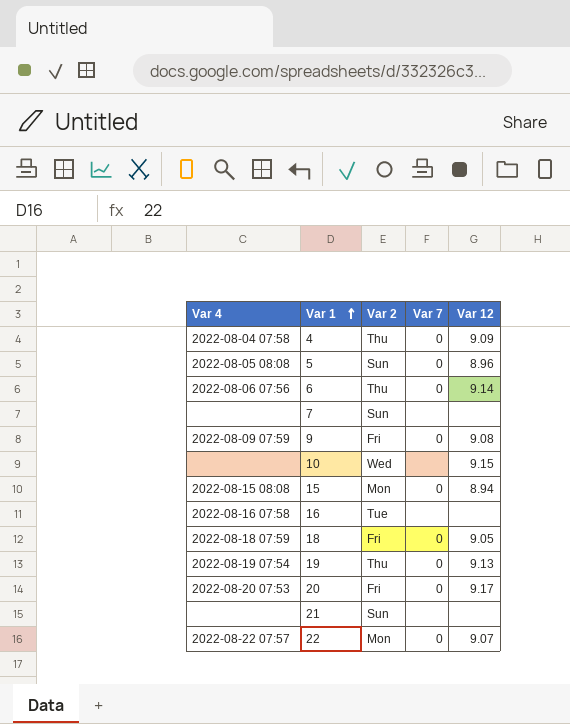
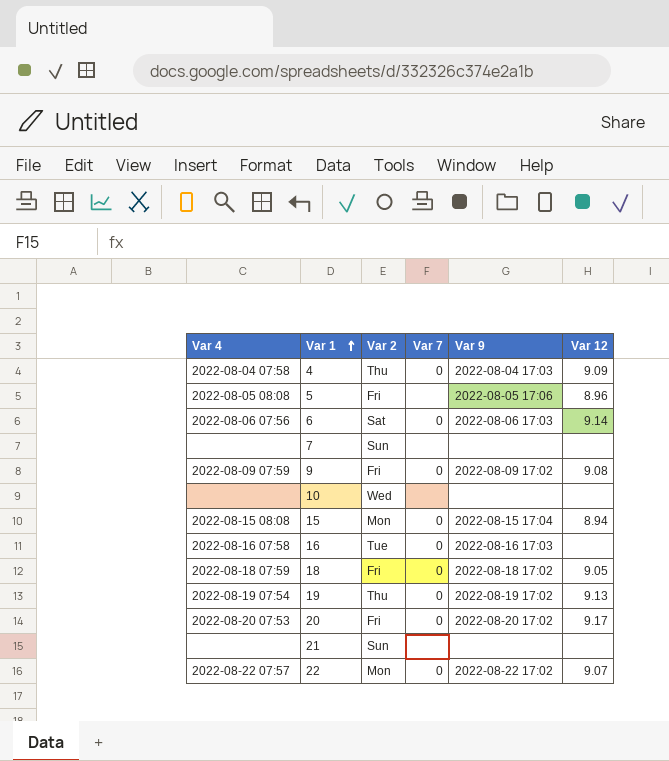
column Var 9 | position: none -> 5
5 | Var 2: Sun -> Fri
5 | Var 7: 0 -> none
6 | Var 2: Thu -> Sat
10 | Var 12: 9.15 -> none
16 | Var 7: none -> 0

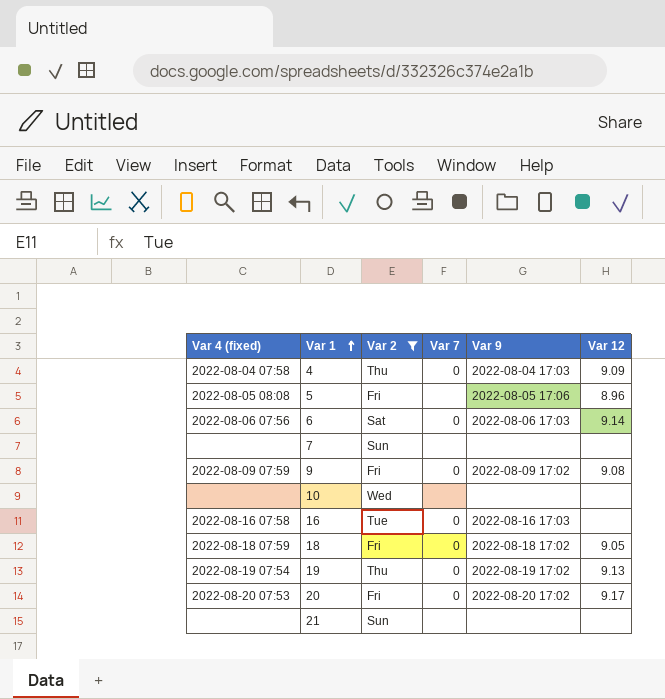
filter: none -> Var 2 != Mon
column name: Var 4 -> Var 4 (fixed)

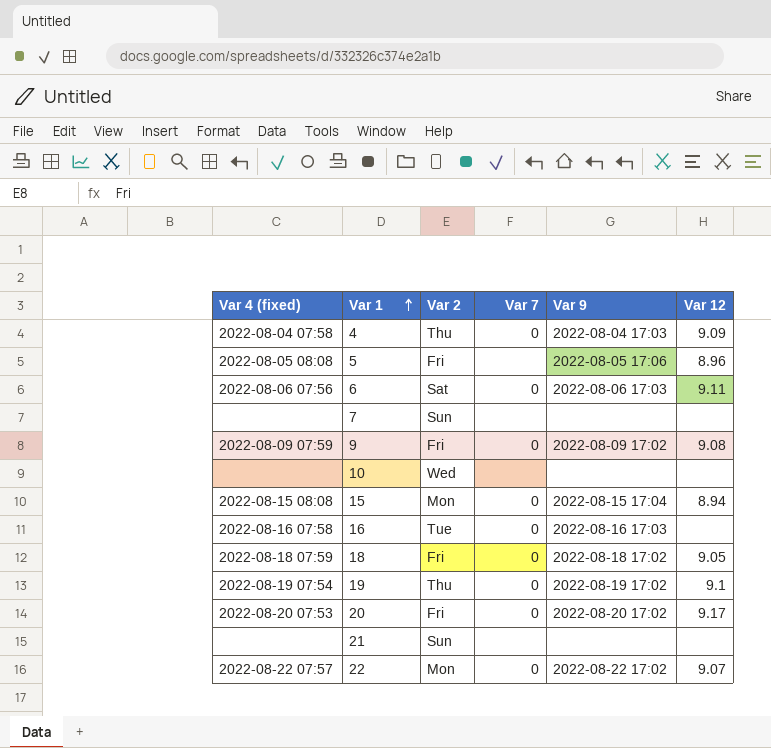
filter: Var 2 != Mon -> none
6 | Var 12: 9.14 -> 9.11
19 | Var 12: 9.13 -> 9.1

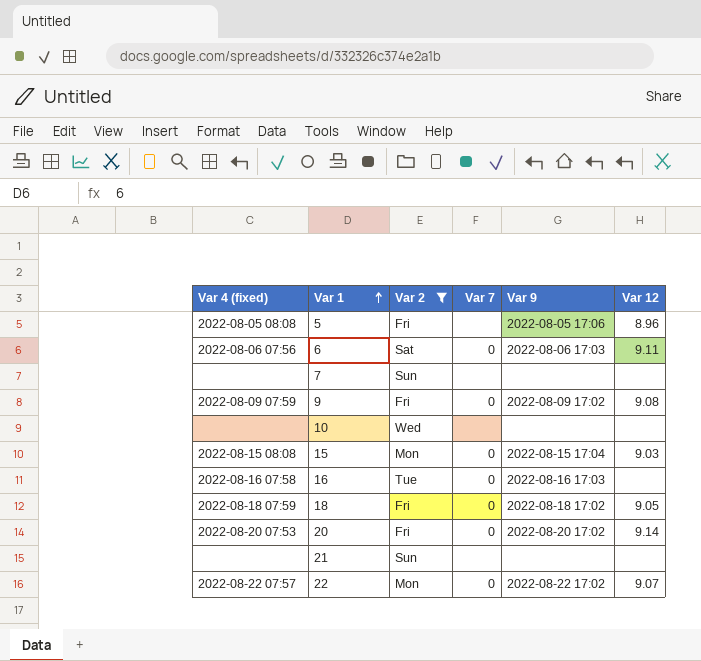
filter: none -> Var 2 != Thu
15 | Var 12: 8.94 -> 9.03
20 | Var 12: 9.17 -> 9.14

